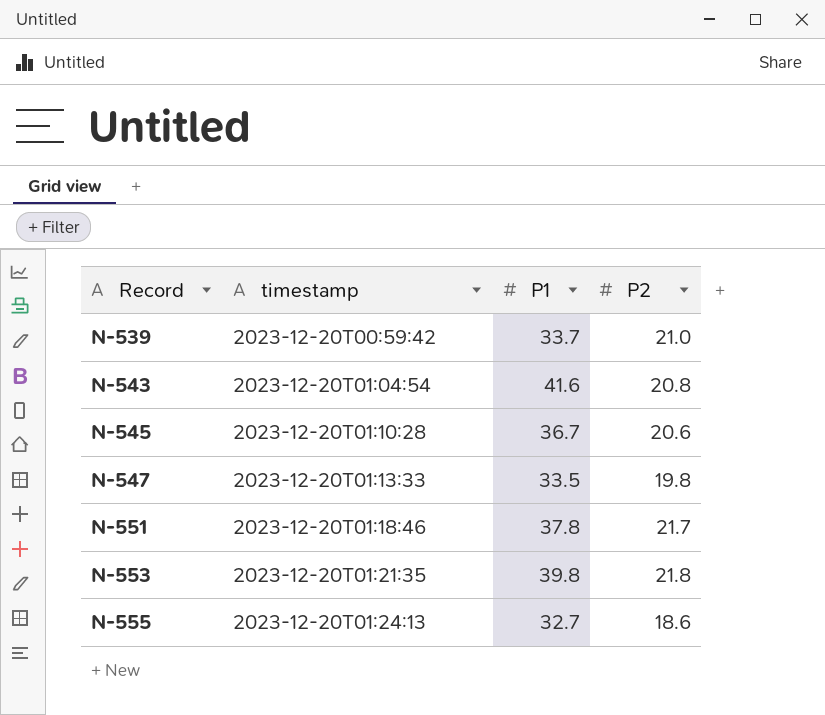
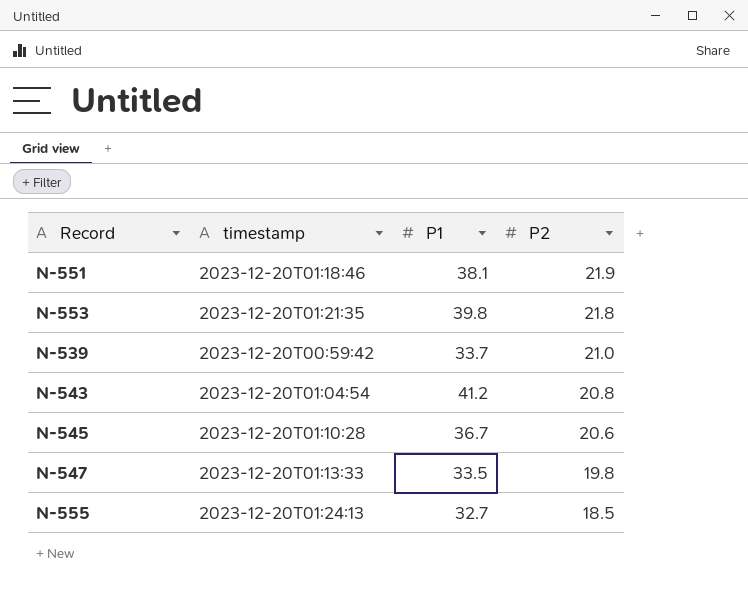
row order: Record ascending -> P2 descending
N-551 | P1: 37.8 -> 38.1
N-551 | P2: 21.7 -> 21.9
N-543 | P1: 41.6 -> 41.2
N-555 | P2: 18.6 -> 18.5

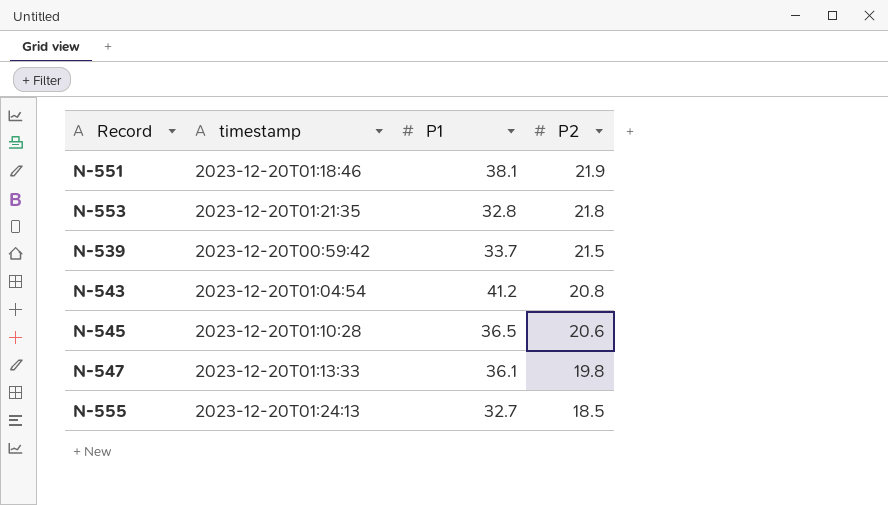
N-553 | P1: 39.8 -> 32.8
N-539 | P2: 21.0 -> 21.5
N-545 | P1: 36.7 -> 36.5
N-547 | P1: 33.5 -> 36.1

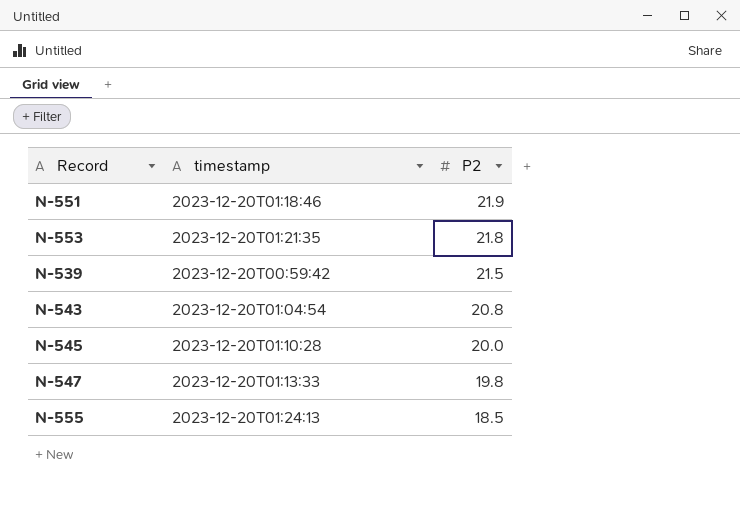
column P1 | position: 3 -> none
N-545 | P2: 20.6 -> 20.0

